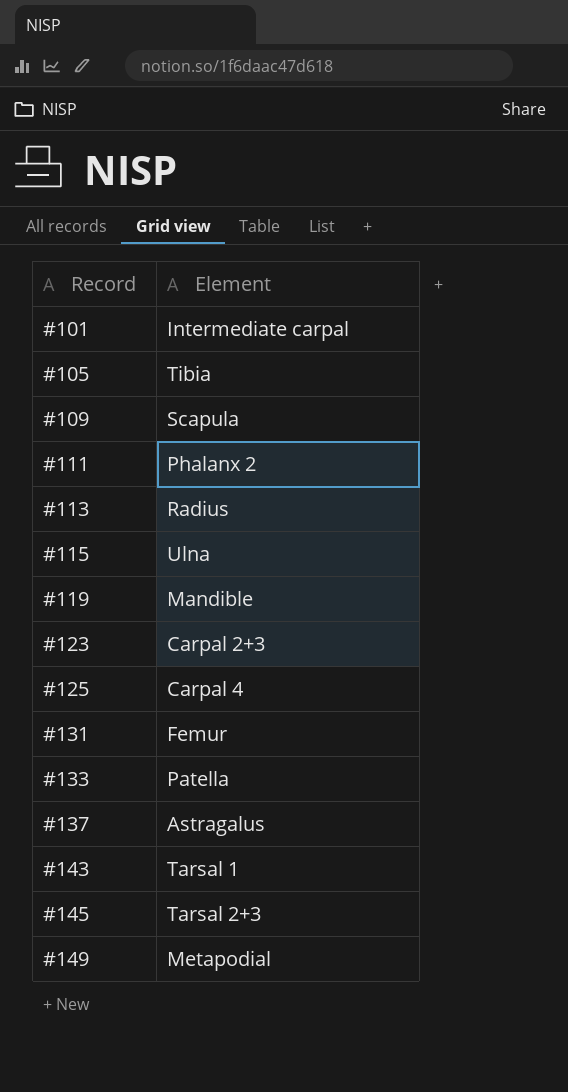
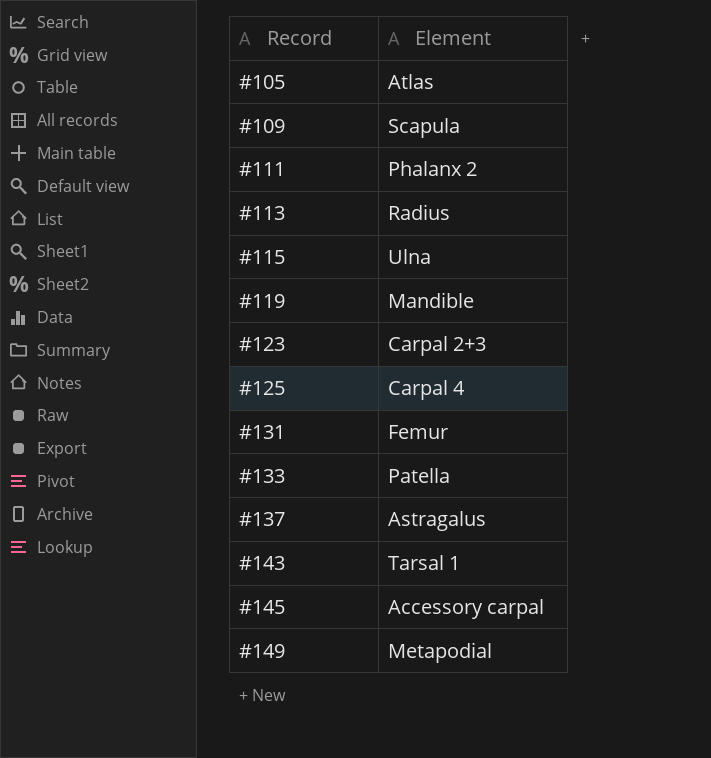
row #101: Intermediate carpal -> none
#105 | Element: Tibia -> Atlas
#145 | Element: Tarsal 2+3 -> Accessory carpal

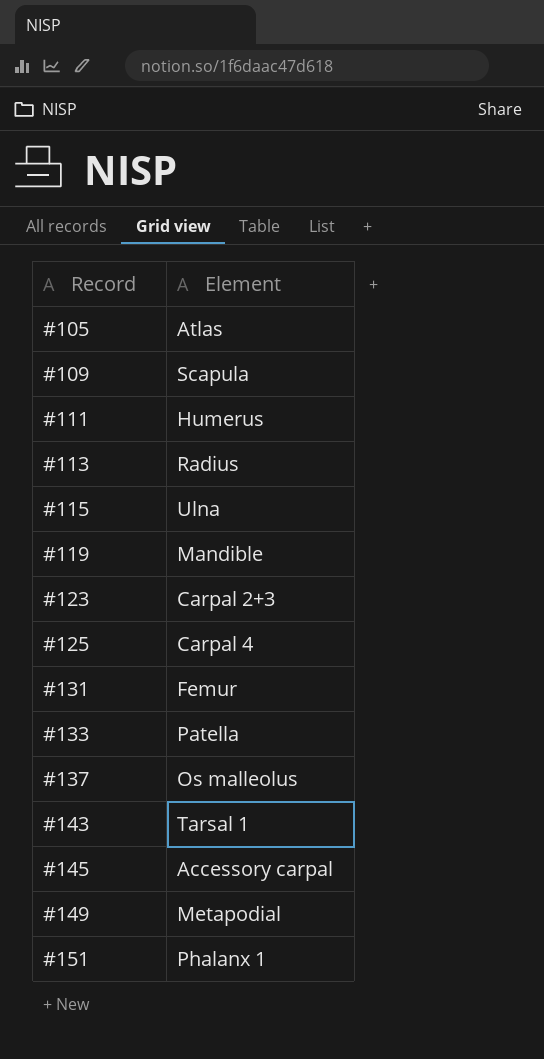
#111 | Element: Phalanx 2 -> Humerus
#137 | Element: Astragalus -> Os malleolus
row #151: none -> Phalanx 1

